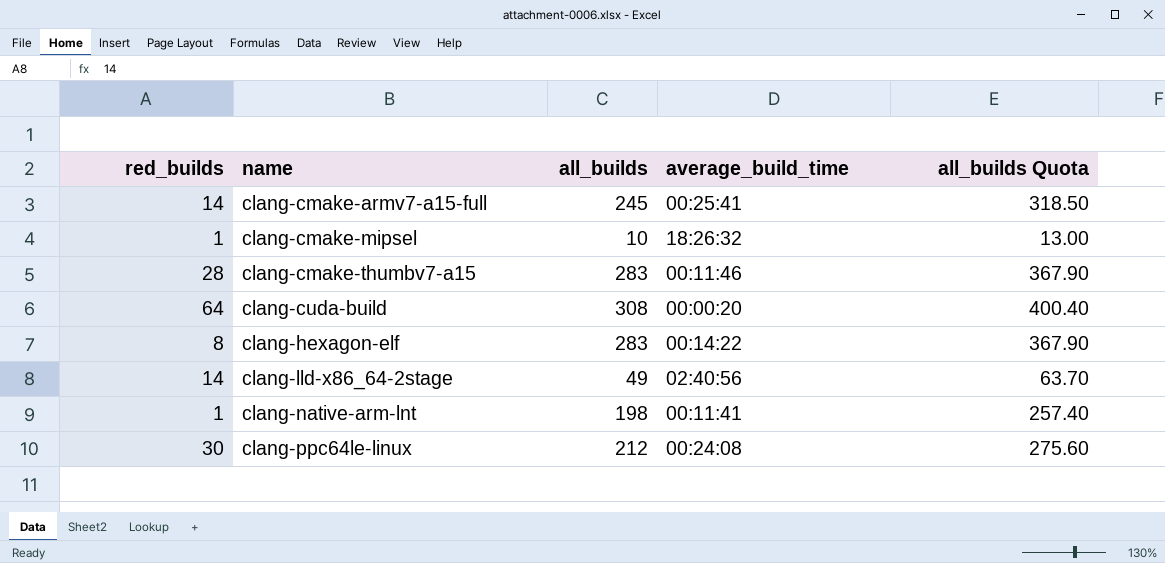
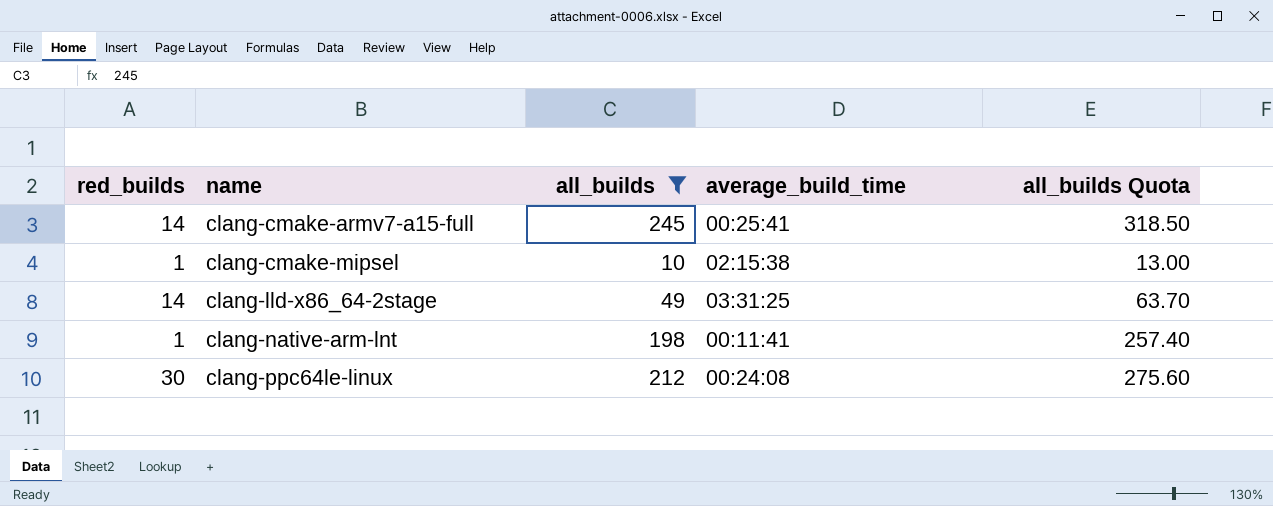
filter: none -> all_builds <= 245
clang-cmake-mipsel | average_build_time: 18:26:32 -> 02:15:38
clang-lld-x86_64-2stage | average_build_time: 02:40:56 -> 03:31:25

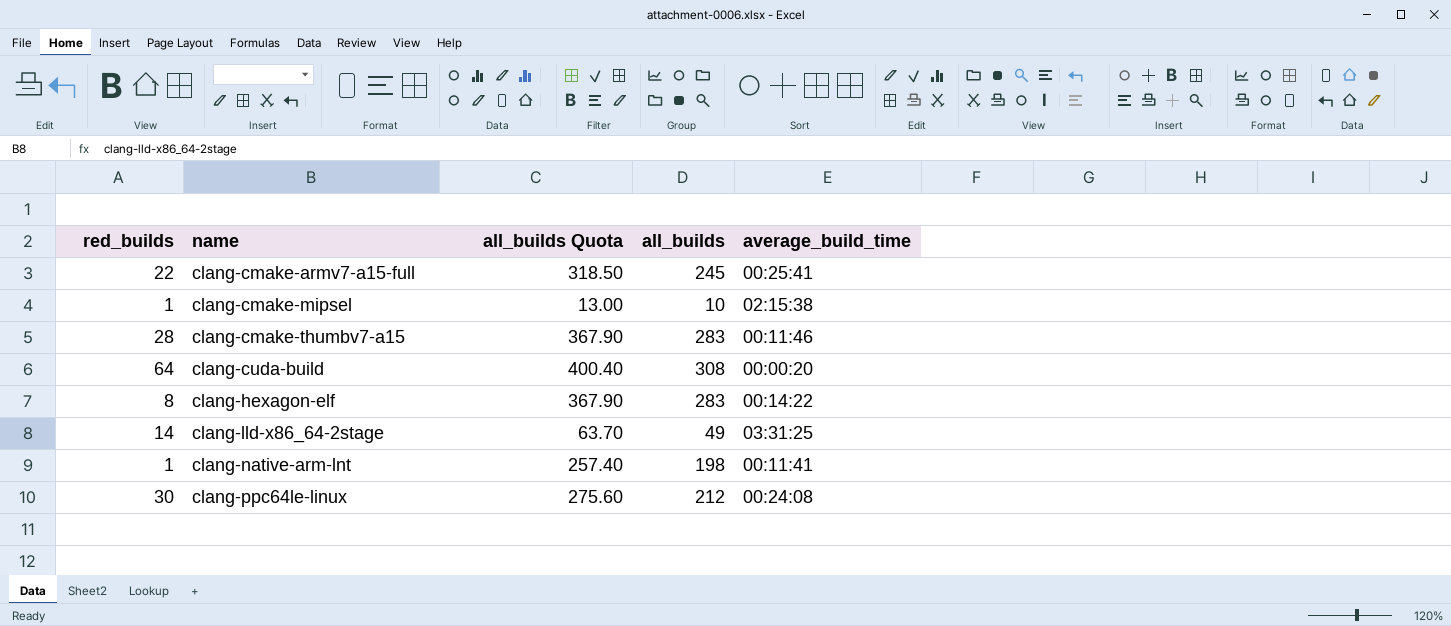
filter: all_builds <= 245 -> none
column all_builds Quota | position: 5 -> 3
clang-cmake-armv7-a15-full | red_builds: 14 -> 22

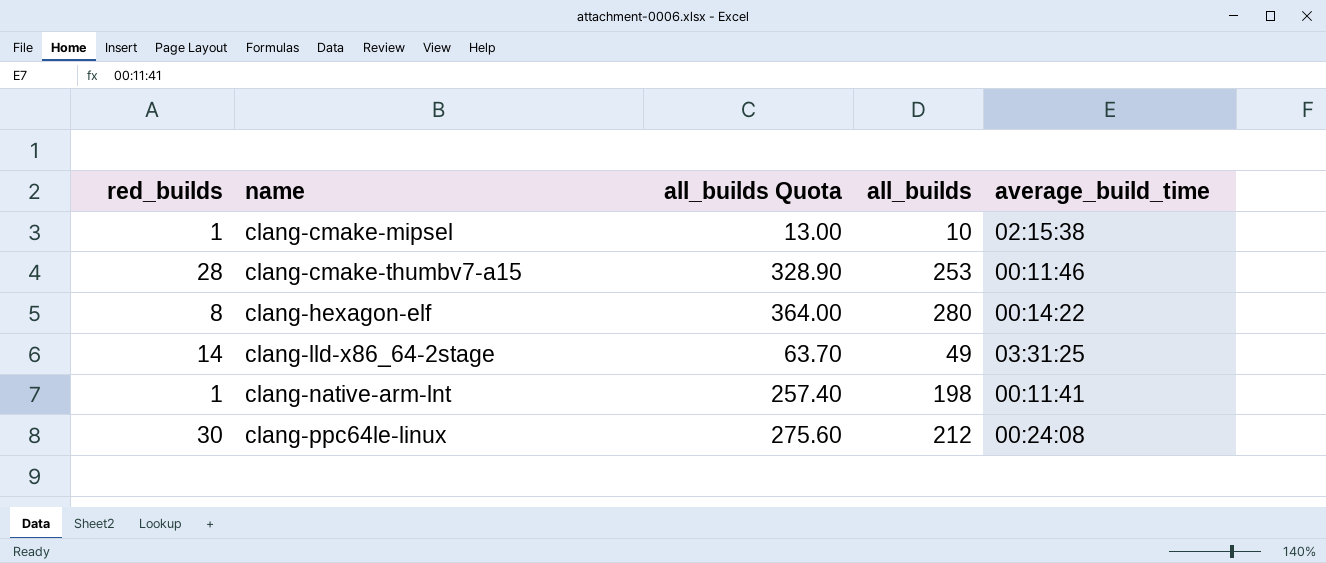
row clang-cmake-armv7-a15-full: 22 | 318.50 | 245 | 00:25:41 -> none
row clang-cuda-build: 64 | 400.40 | 308 | 00:00:20 -> none
clang-cmake-thumbv7-a15 | all_builds Quota: 367.90 -> 328.90
clang-cmake-thumbv7-a15 | all_builds: 283 -> 253
clang-hexagon-elf | all_builds Quota: 367.90 -> 364.00
clang-hexagon-elf | all_builds: 283 -> 280

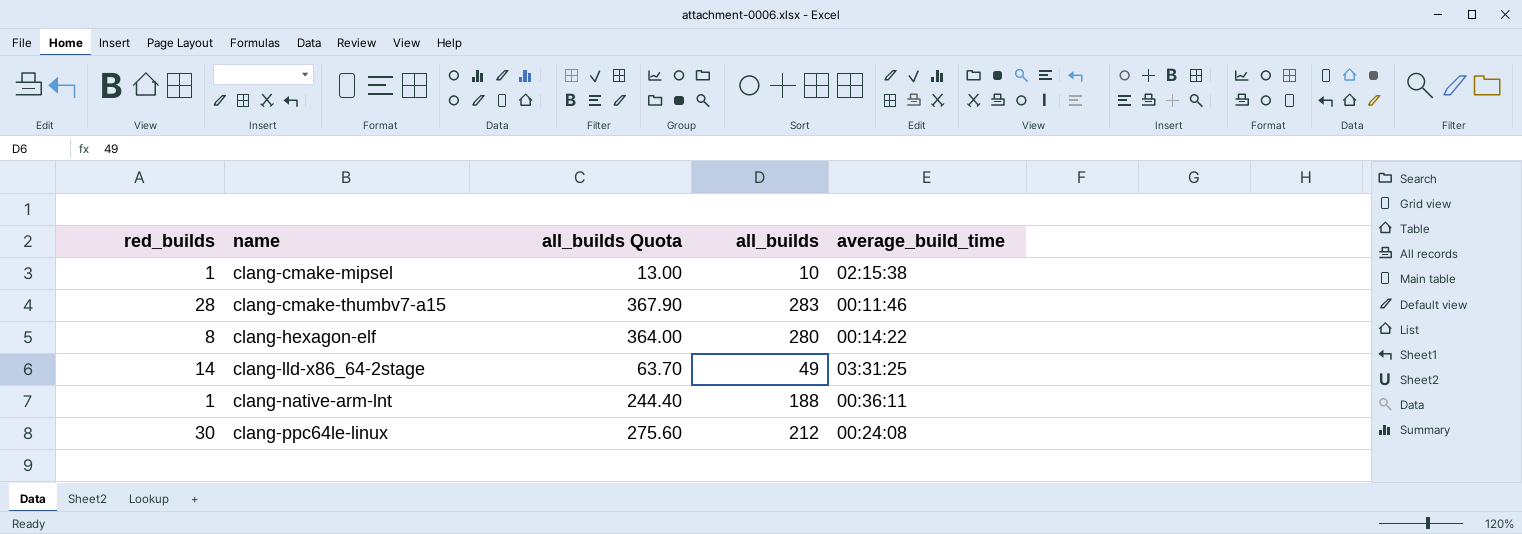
clang-cmake-thumbv7-a15 | all_builds Quota: 328.90 -> 367.90
clang-cmake-thumbv7-a15 | all_builds: 253 -> 283
clang-native-arm-lnt | all_builds Quota: 257.40 -> 244.40
clang-native-arm-lnt | all_builds: 198 -> 188
clang-native-arm-lnt | average_build_time: 00:11:41 -> 00:36:11

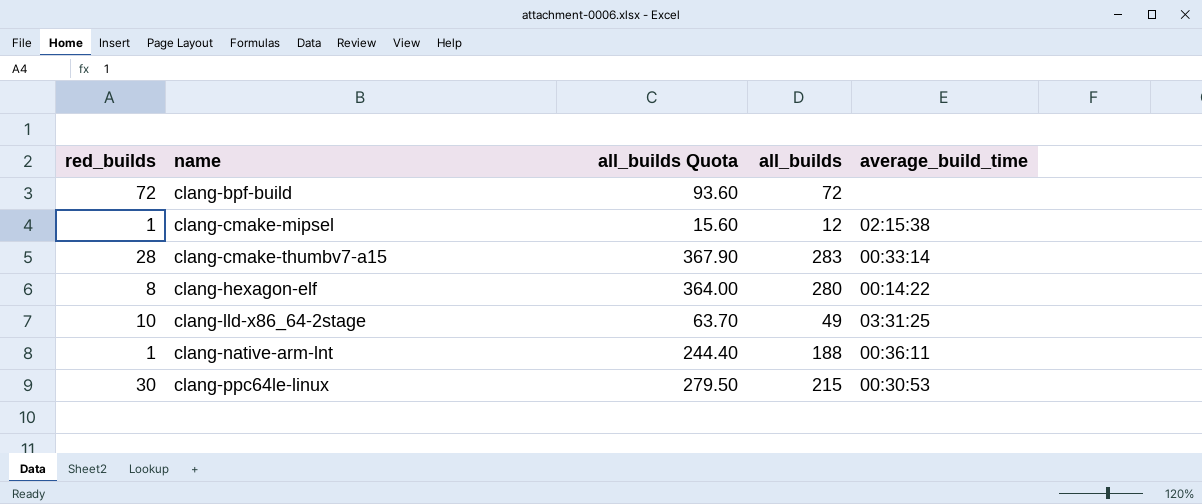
row clang-bpf-build: none -> 72 | 93.60 | 72 | none
clang-cmake-mipsel | all_builds Quota: 13.00 -> 15.60
clang-cmake-mipsel | all_builds: 10 -> 12
clang-cmake-thumbv7-a15 | average_build_time: 00:11:46 -> 00:33:14
clang-lld-x86_64-2stage | red_builds: 14 -> 10
clang-ppc64le-linux | all_builds Quota: 275.60 -> 279.50
clang-ppc64le-linux | all_builds: 212 -> 215
clang-ppc64le-linux | average_build_time: 00:24:08 -> 00:30:53

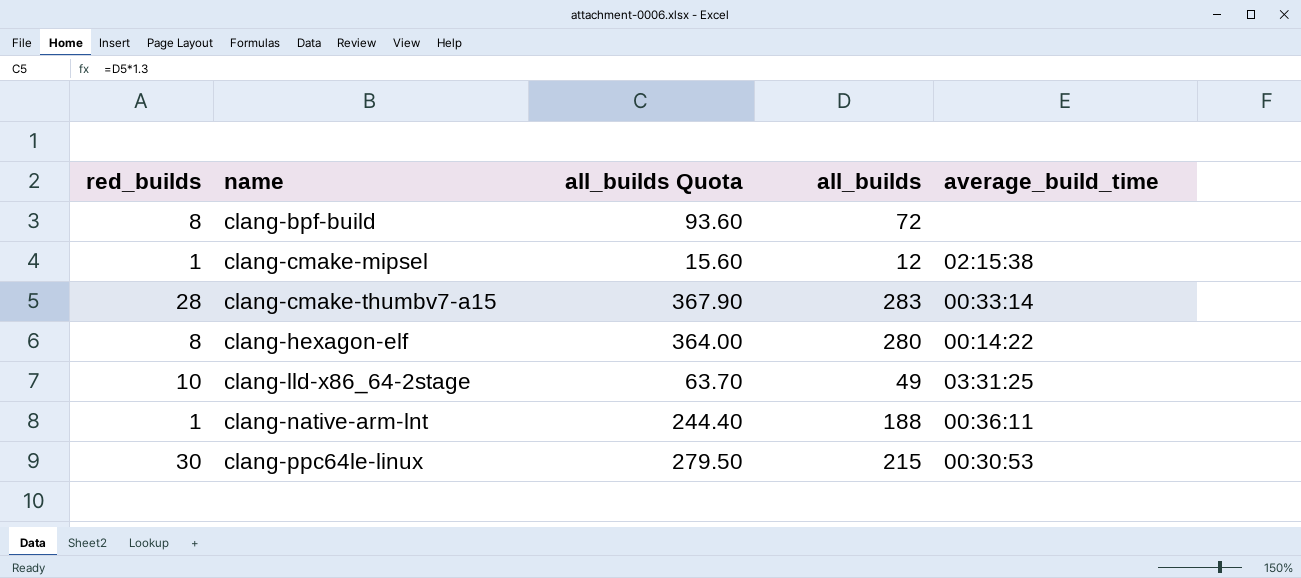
clang-bpf-build | red_builds: 72 -> 8

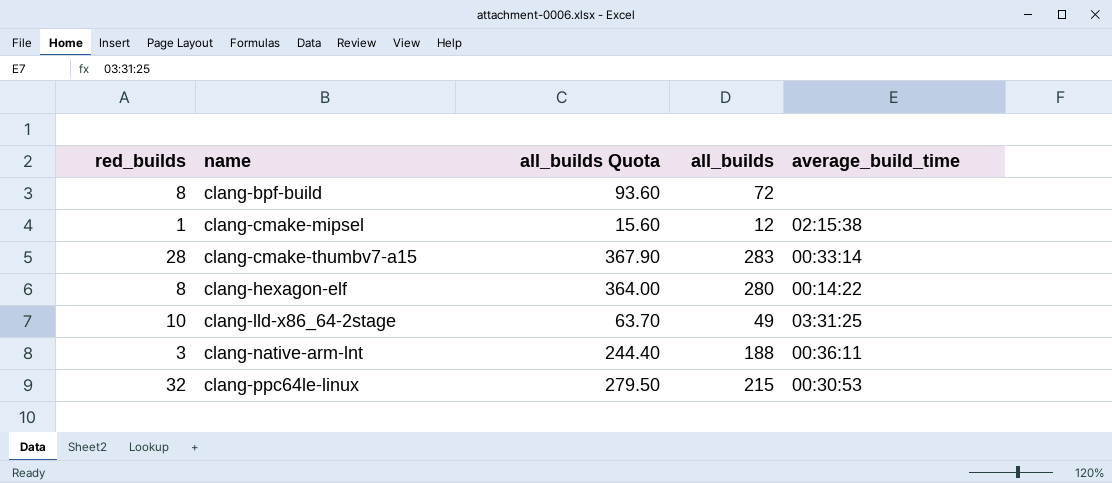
clang-native-arm-lnt | red_builds: 1 -> 3
clang-ppc64le-linux | red_builds: 30 -> 32

